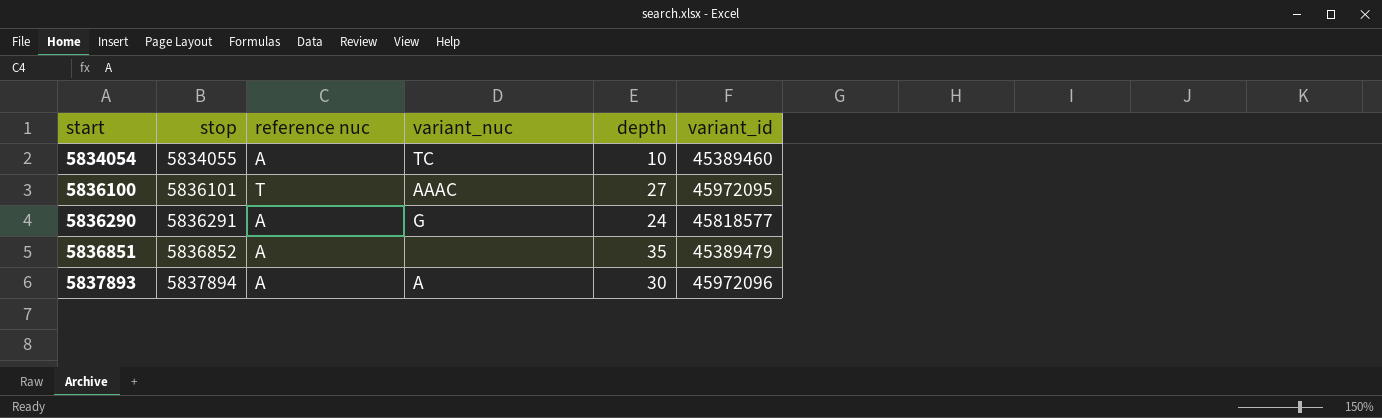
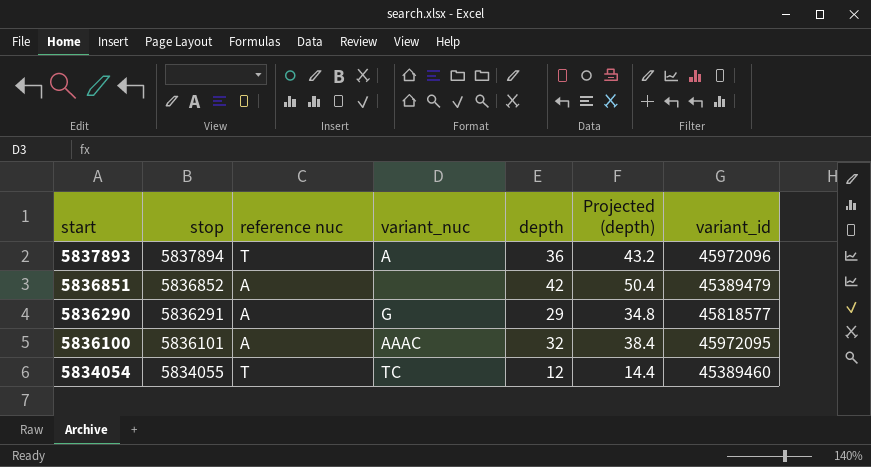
row order: start ascending -> start descending
column Projected (depth) | formula: none -> [depth] * 1.2
5837893 | reference nuc: A -> T
5837893 | depth: 30 -> 36
5836851 | depth: 35 -> 42
5836290 | depth: 24 -> 29
5836100 | reference nuc: T -> A
5836100 | depth: 27 -> 32
5834054 | reference nuc: A -> T
5834054 | depth: 10 -> 12

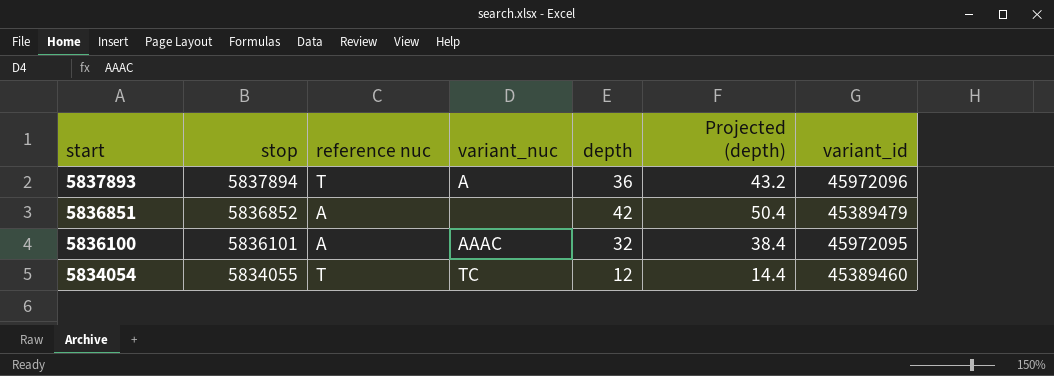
row 5836290: 5836291 | A | G | 29 | 34.8 | 45818577 -> none

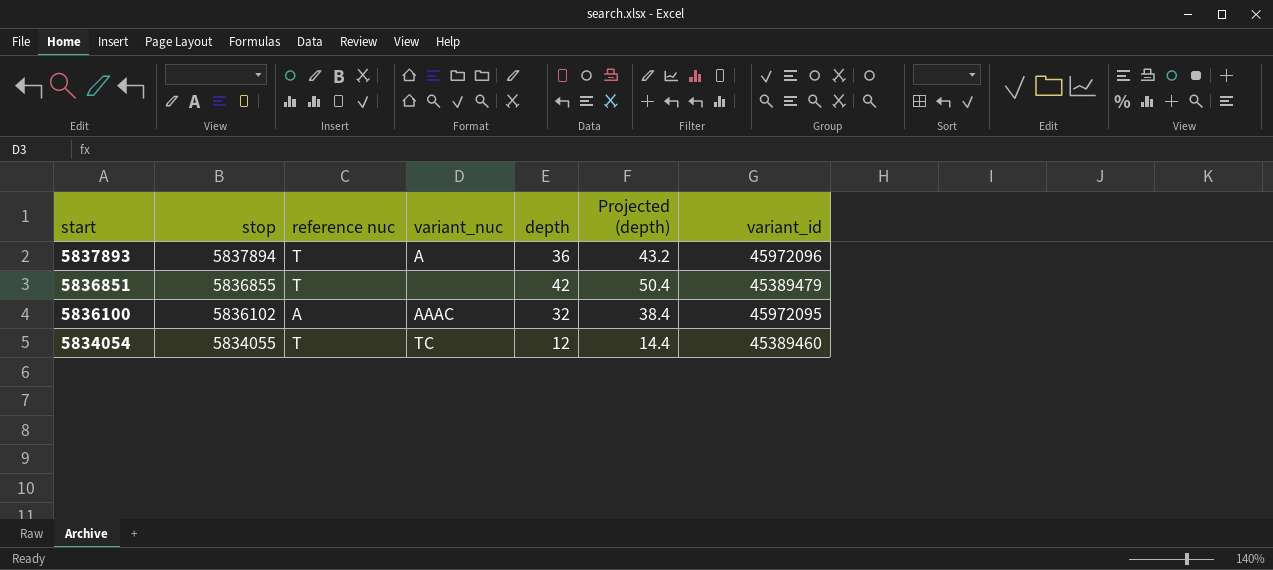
5836851 | stop: 5836852 -> 5836855
5836851 | reference nuc: A -> T
5836100 | stop: 5836101 -> 5836102

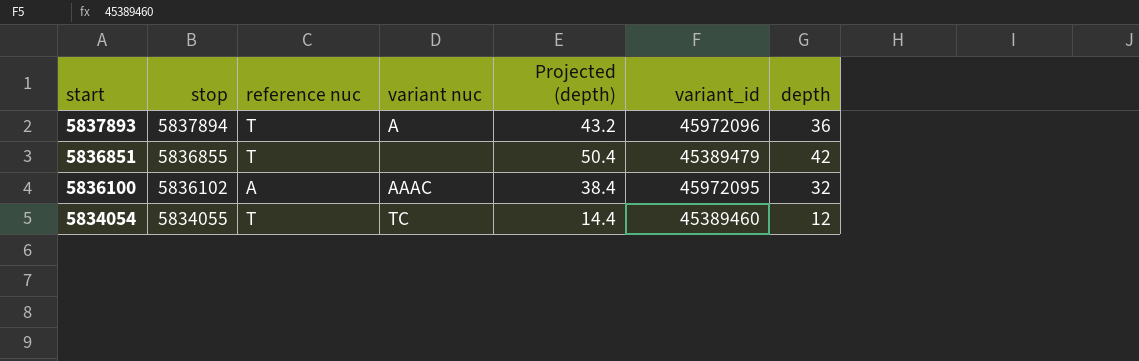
column name: variant_nuc -> variant nuc
column depth | position: 5 -> 7

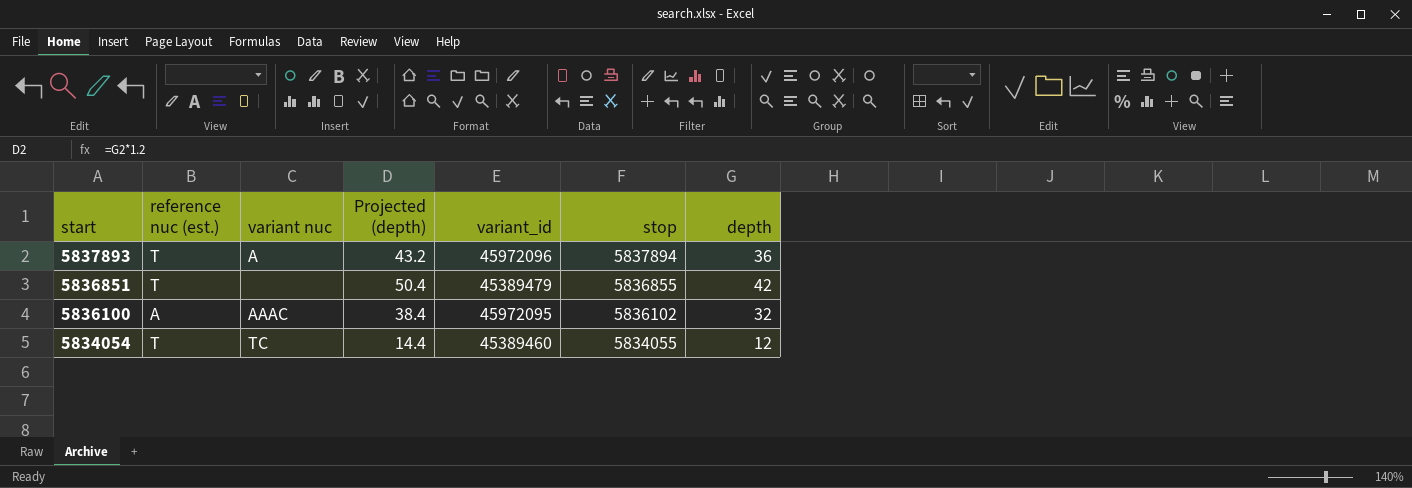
column name: reference nuc -> reference nuc (est.)
column stop | position: 2 -> 6

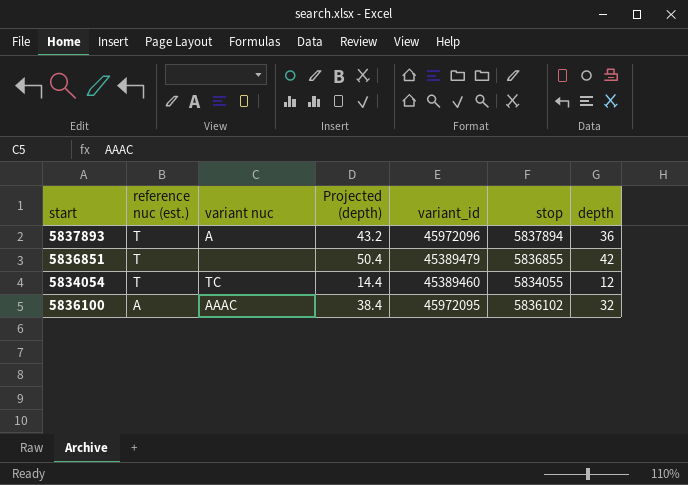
row order: start descending -> reference nuc (est.) descending

